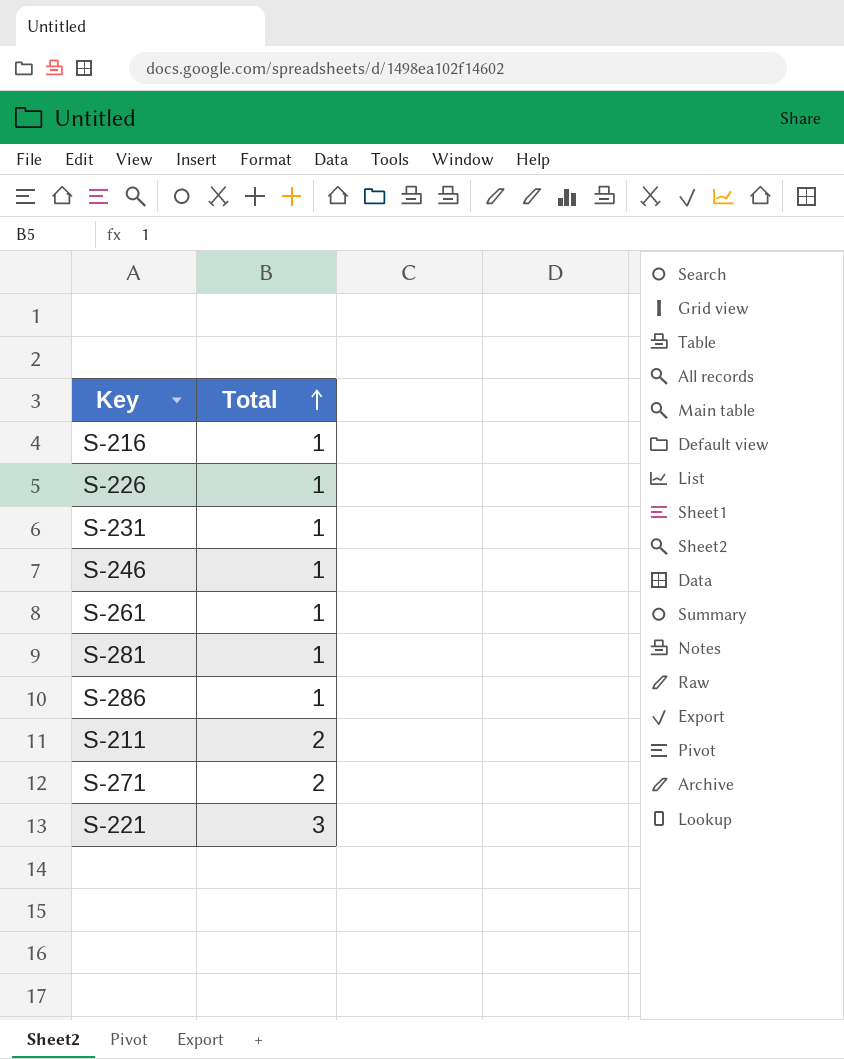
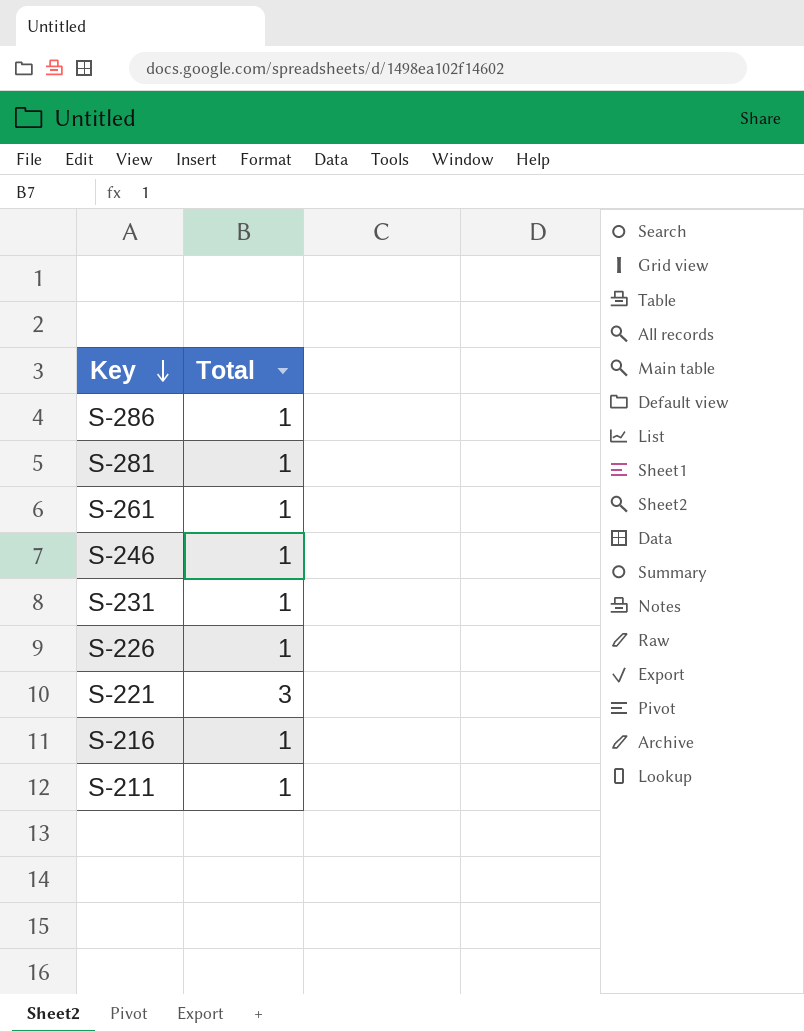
row order: Total ascending -> Key descending
row S-271: 2 -> none
S-211 | Total: 2 -> 1

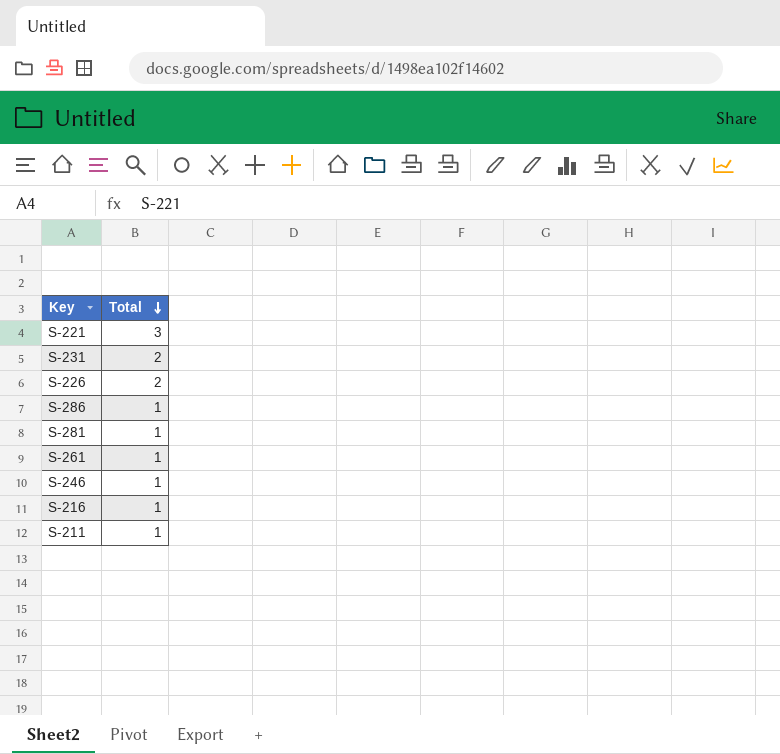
row order: Key descending -> Total descending
S-231 | Total: 1 -> 2
S-226 | Total: 1 -> 2

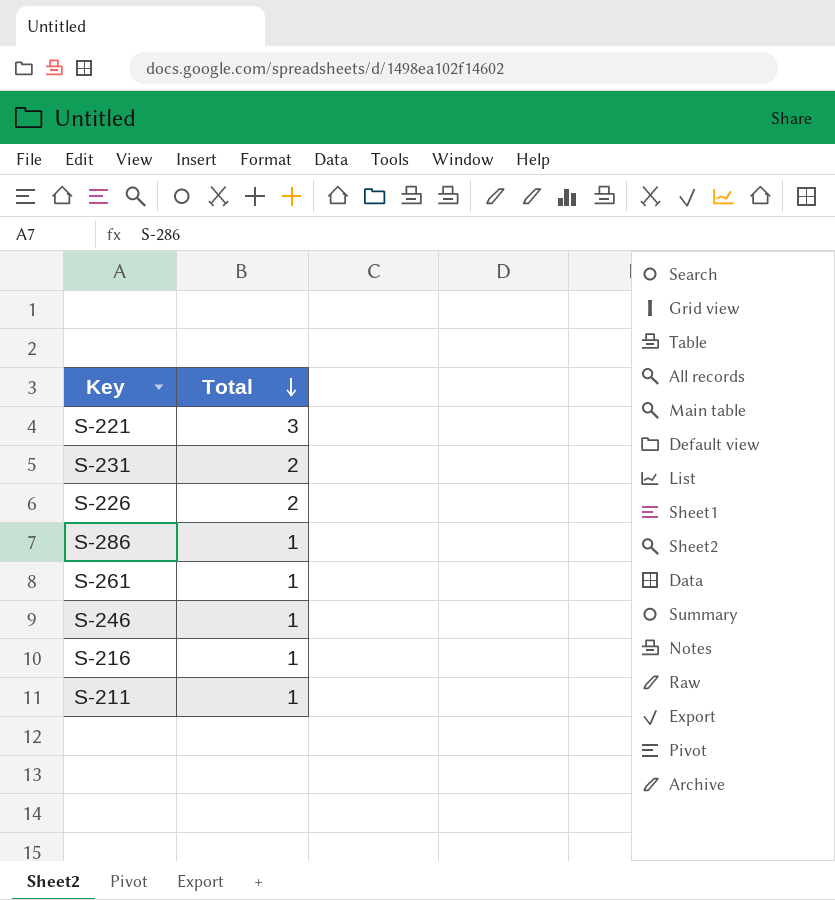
row S-281: 1 -> none

